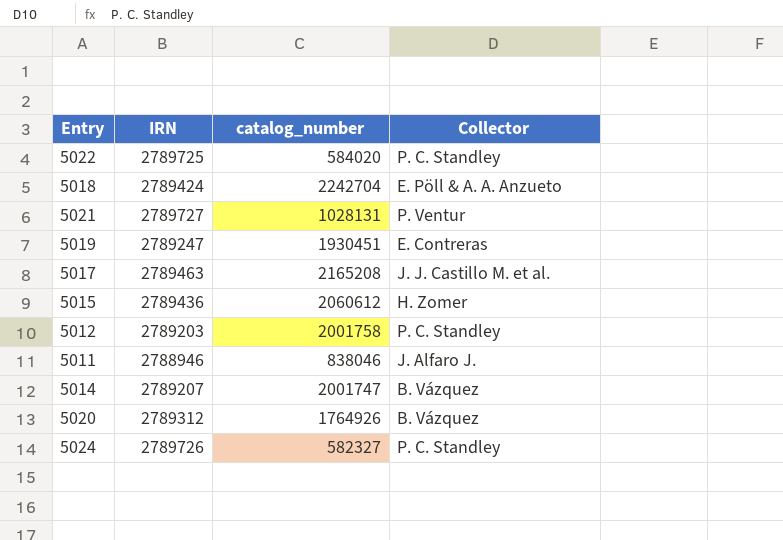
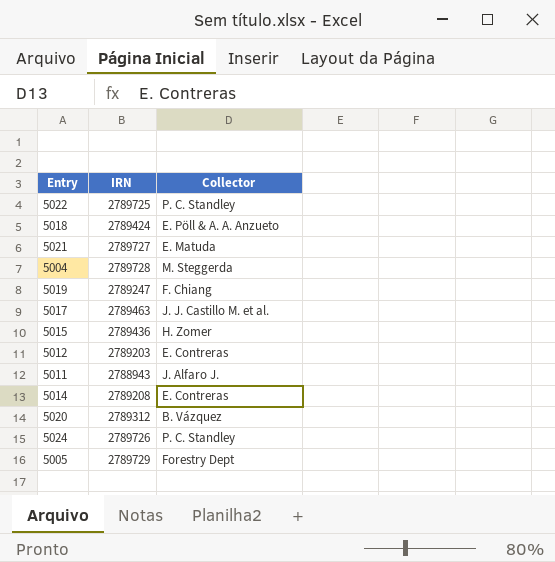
column catalog_number | position: 3 -> none
5021 | Collector: P. Ventur -> E. Matuda
row 5004: none -> 2789728 | M. Steggerda
5019 | Collector: E. Contreras -> F. Chiang
5012 | Collector: P. C. Standley -> E. Contreras
5011 | IRN: 2788946 -> 2788943
5014 | IRN: 2789207 -> 2789208
5014 | Collector: B. Vázquez -> E. Contreras
row 5005: none -> 2789729 | Forestry Dept

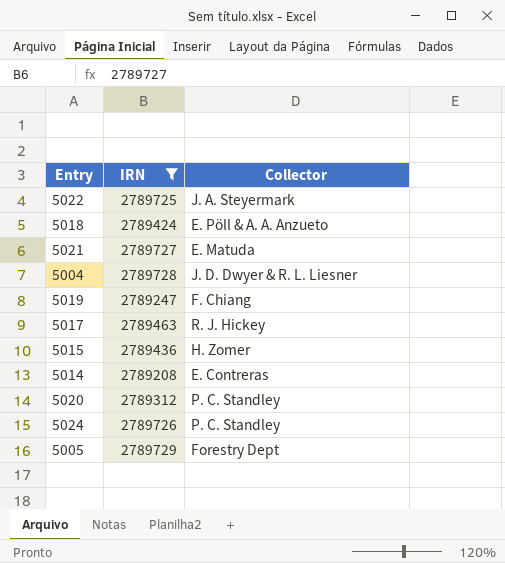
filter: none -> IRN >= 2789208
5022 | Collector: P. C. Standley -> J. A. Steyermark
5004 | Collector: M. Steggerda -> J. D. Dwyer & R. L. Liesner
5017 | Collector: J. J. Castillo M. et al. -> R. J. Hickey
5020 | Collector: B. Vázquez -> P. C. Standley

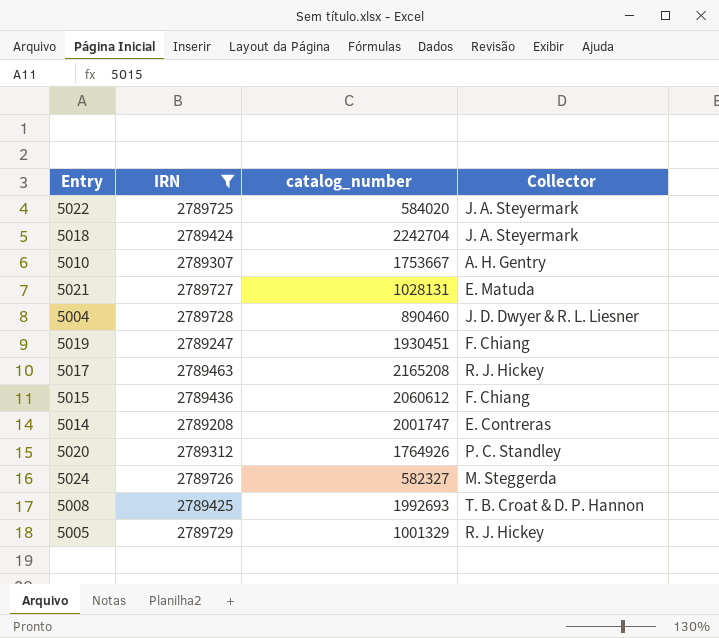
column catalog_number | position: none -> 3
5018 | Collector: E. Pöll & A. A. Anzueto -> J. A. Steyermark
row 5010: none -> 2789307 | 1753667 | A. H. Gentry
5015 | Collector: H. Zomer -> F. Chiang
5024 | Collector: P. C. Standley -> M. Steggerda
row 5008: none -> 2789425 | 1992693 | T. B. Croat & D. P. Hannon
5005 | Collector: Forestry Dept -> R. J. Hickey

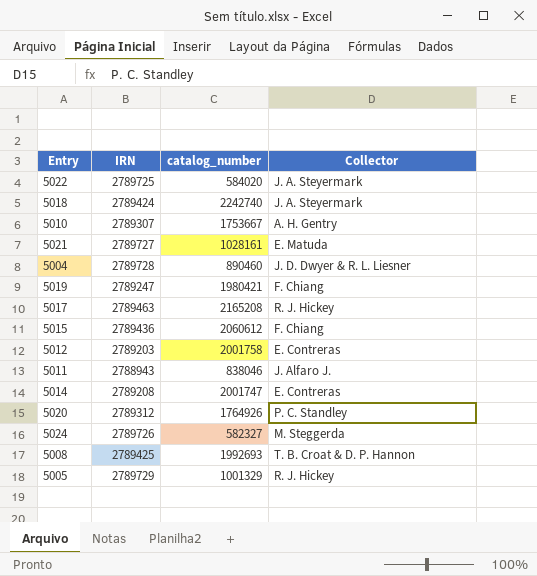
filter: IRN >= 2789208 -> none
5018 | catalog_number: 2242704 -> 2242740
5021 | catalog_number: 1028131 -> 1028161
5019 | catalog_number: 1930451 -> 1980421

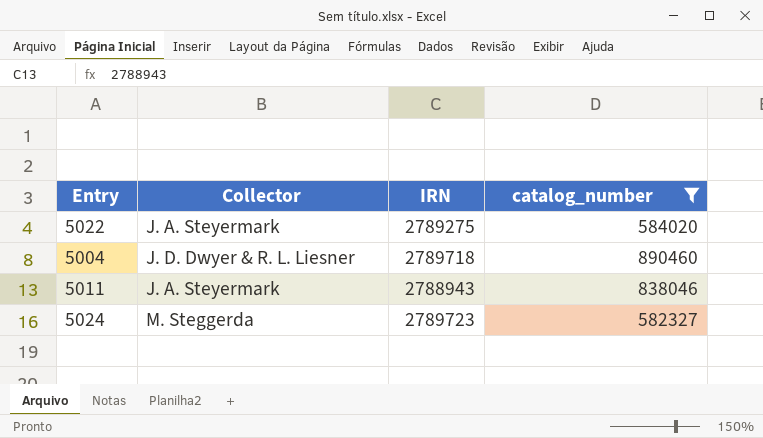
filter: none -> catalog_number <= 890460
column Collector | position: 4 -> 2
5022 | IRN: 2789725 -> 2789275
5004 | IRN: 2789728 -> 2789718
5011 | Collector: J. Alfaro J. -> J. A. Steyermark
5024 | IRN: 2789726 -> 2789723

